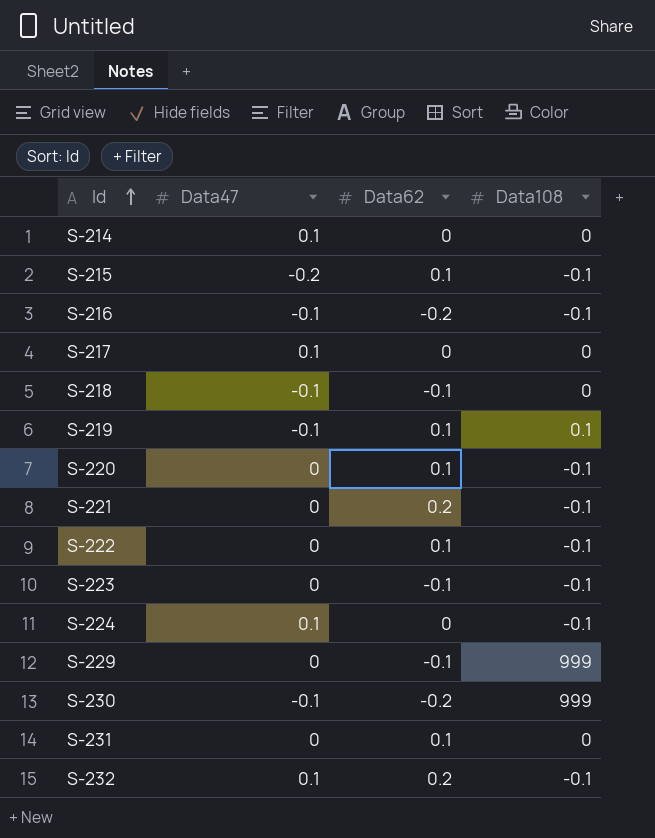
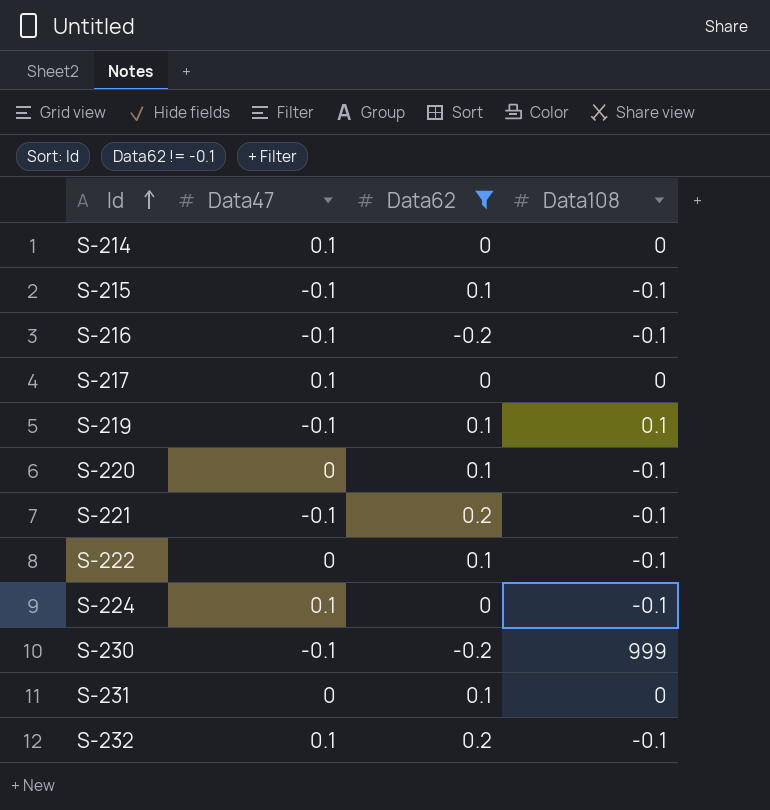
filter: none -> Data62 != -0.1
S-215 | Data47: -0.2 -> -0.1
S-221 | Data47: 0 -> -0.1

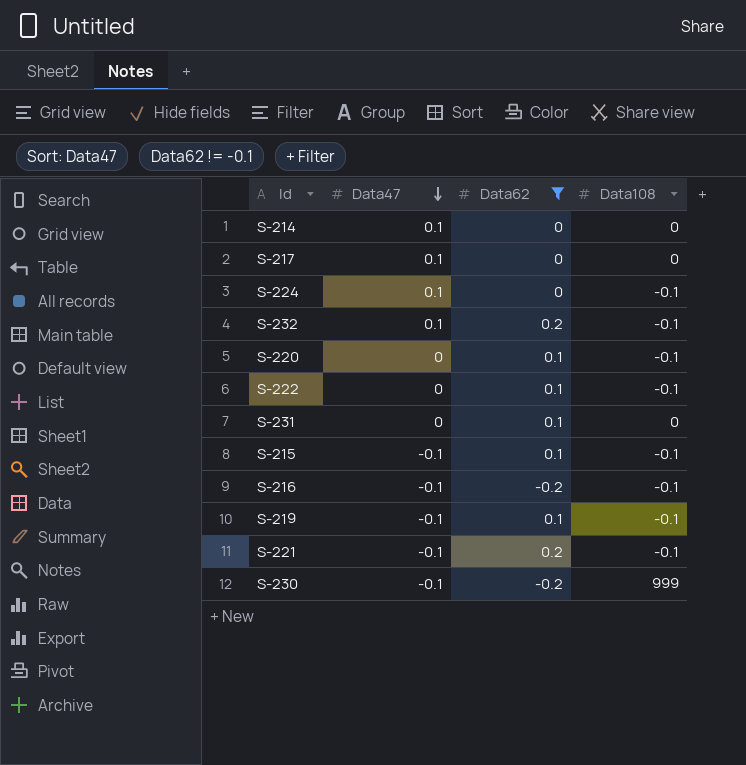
row order: Id ascending -> Data47 descending
S-219 | Data108: 0.1 -> -0.1

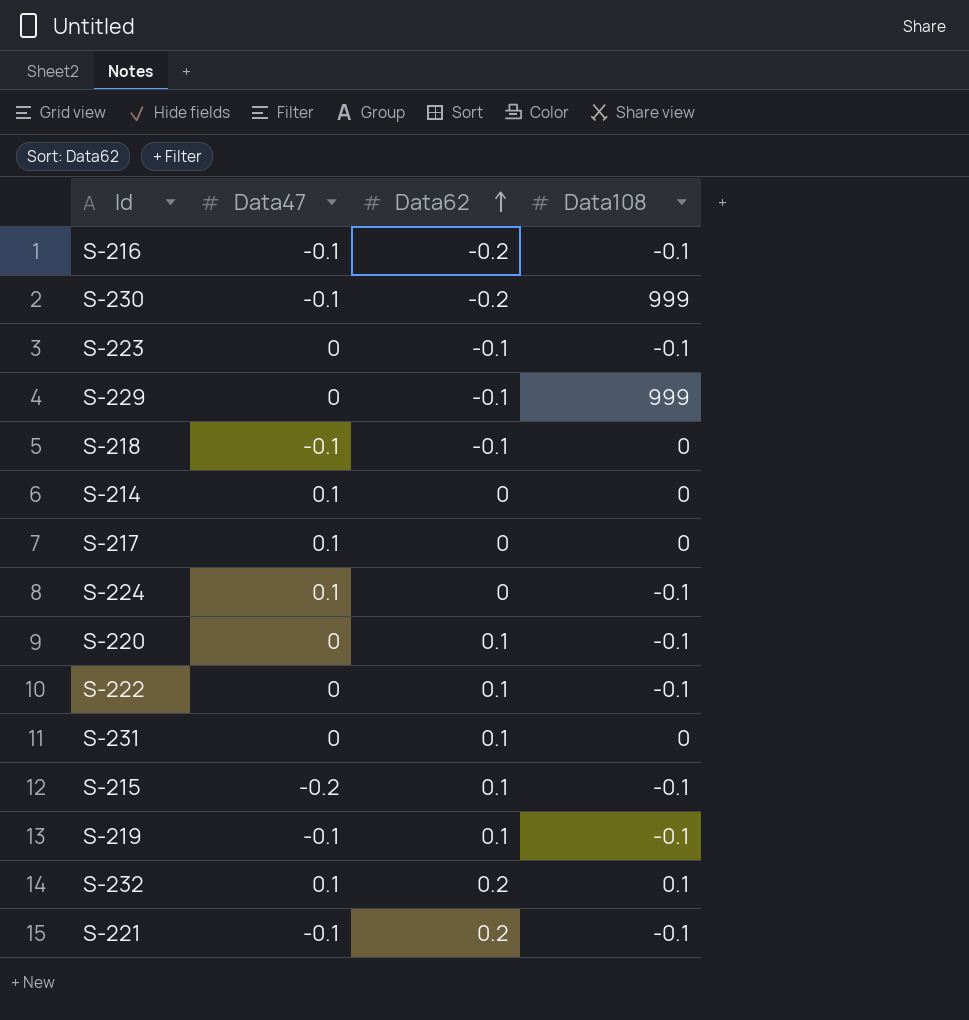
filter: Data62 != -0.1 -> none
row order: Data47 descending -> Data62 ascending
S-215 | Data47: -0.1 -> -0.2
S-232 | Data108: -0.1 -> 0.1

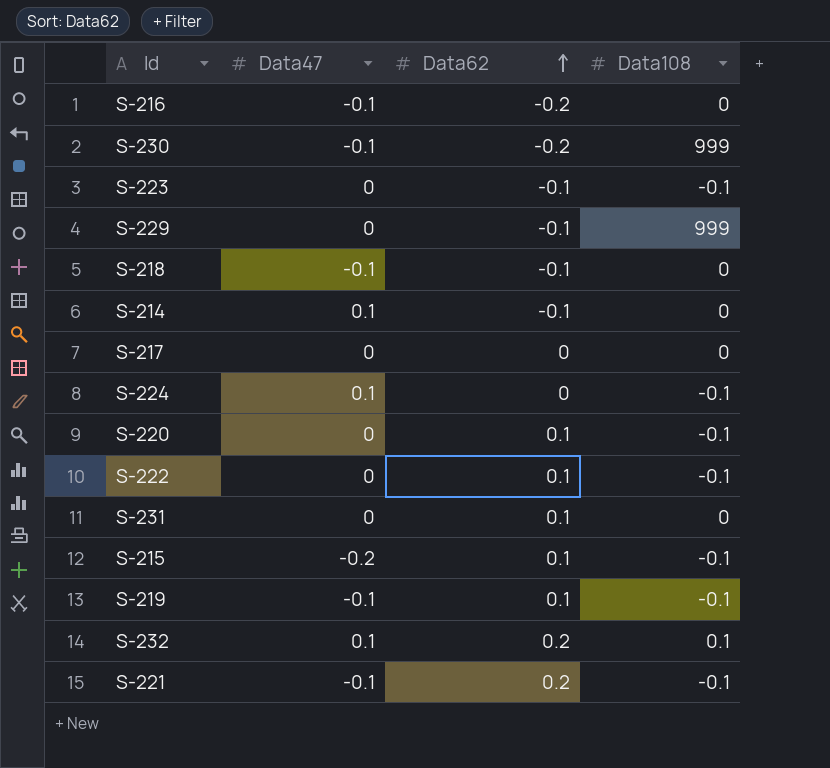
S-216 | Data108: -0.1 -> 0
S-214 | Data62: 0 -> -0.1
S-217 | Data47: 0.1 -> 0

